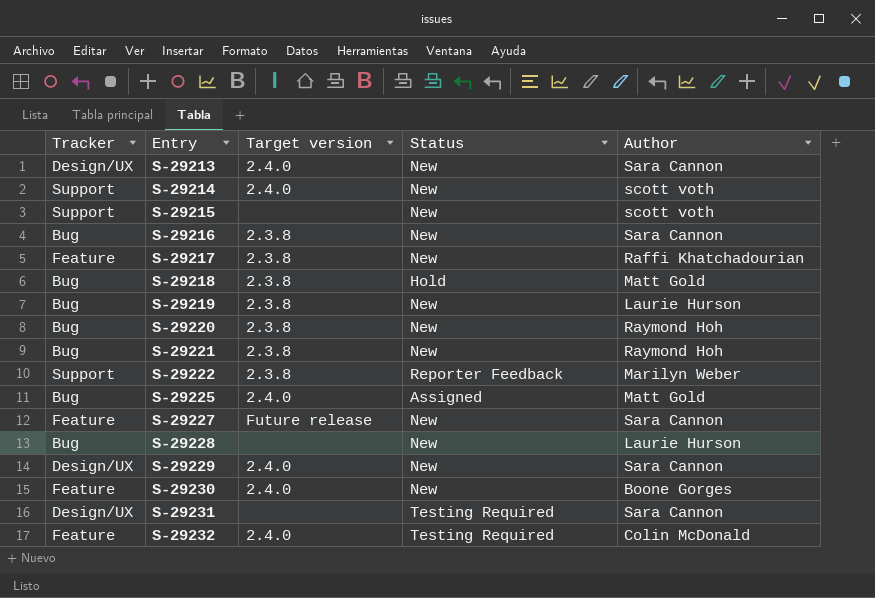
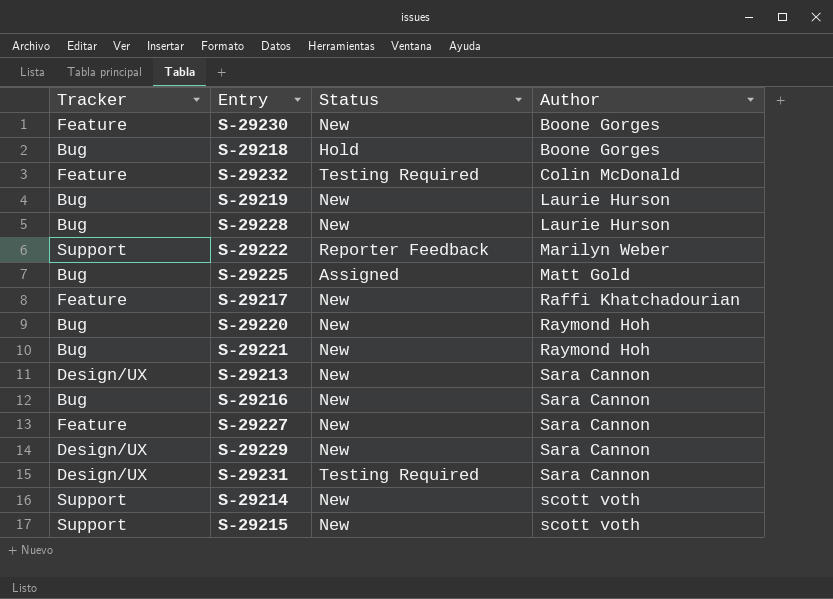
row order: Entry ascending -> Author ascending
column Target version | position: 3 -> none
S-29218 | Author: Matt Gold -> Boone Gorges

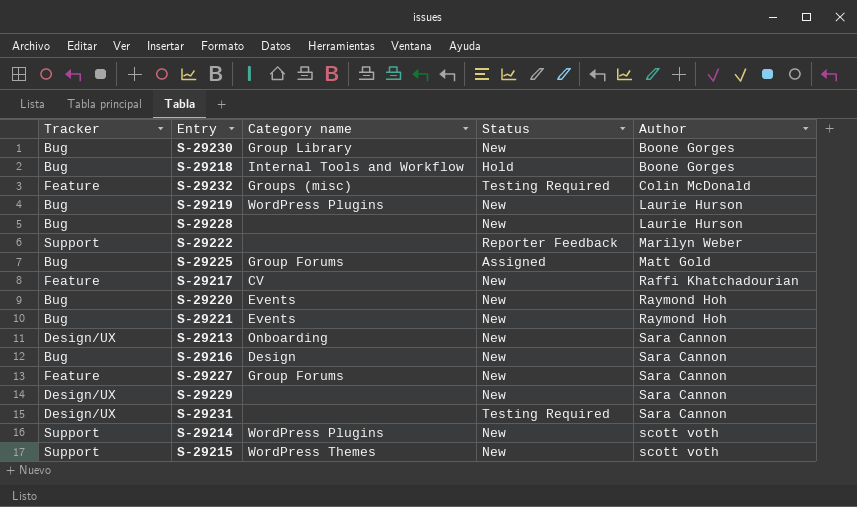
column Category name | position: none -> 3
S-29230 | Tracker: Feature -> Bug

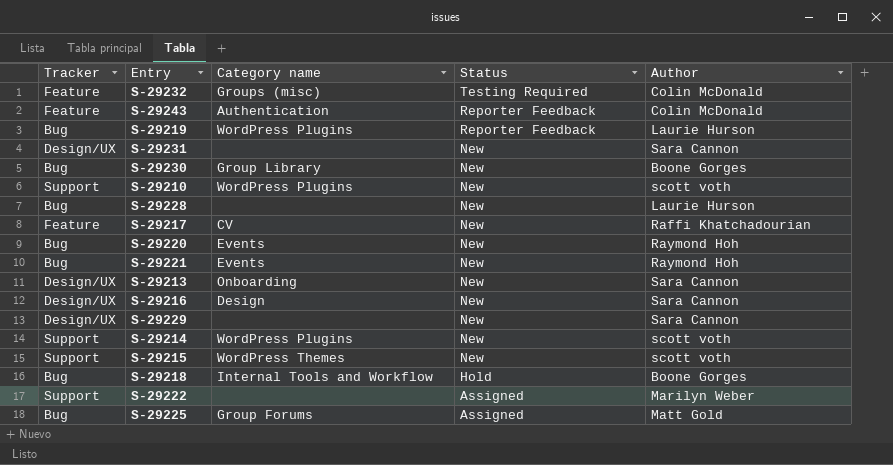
row order: Author ascending -> Status descending
row S-29227: Feature | Group Forums | New | Sara Cannon -> none
row S-29243: none -> Feature | Authentication | Reporter Feedback | Colin McDonald
S-29219 | Status: New -> Reporter Feedback
S-29231 | Status: Testing Required -> New
row S-29210: none -> Support | WordPress Plugins | New | scott voth
S-29216 | Tracker: Bug -> Design/UX
S-29222 | Status: Reporter Feedback -> Assigned

